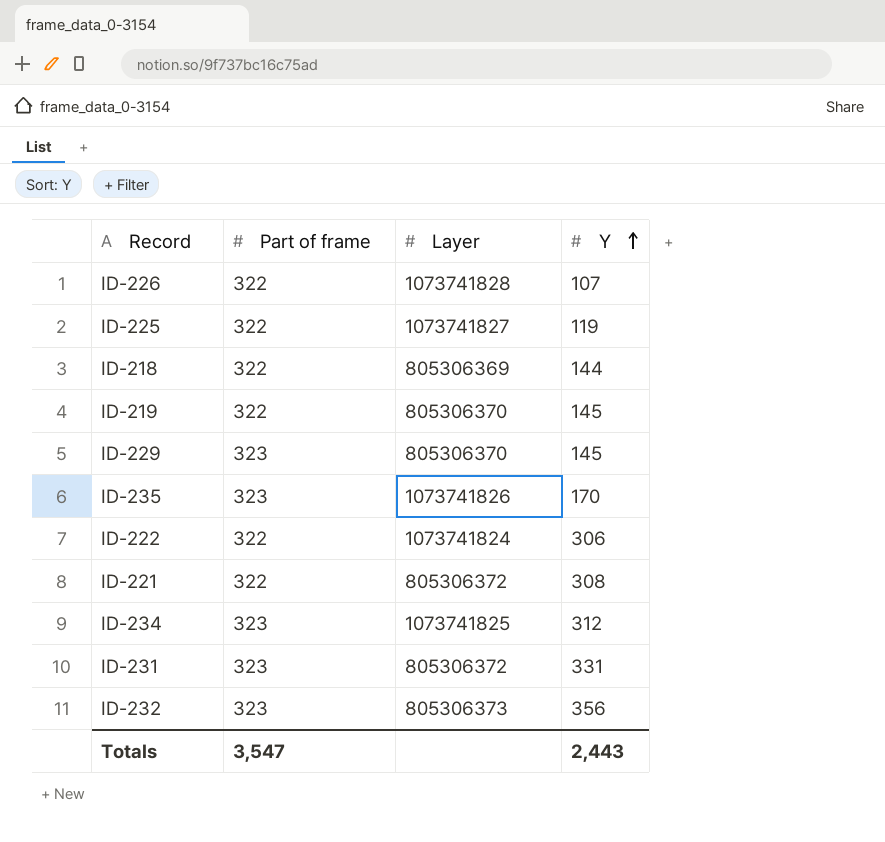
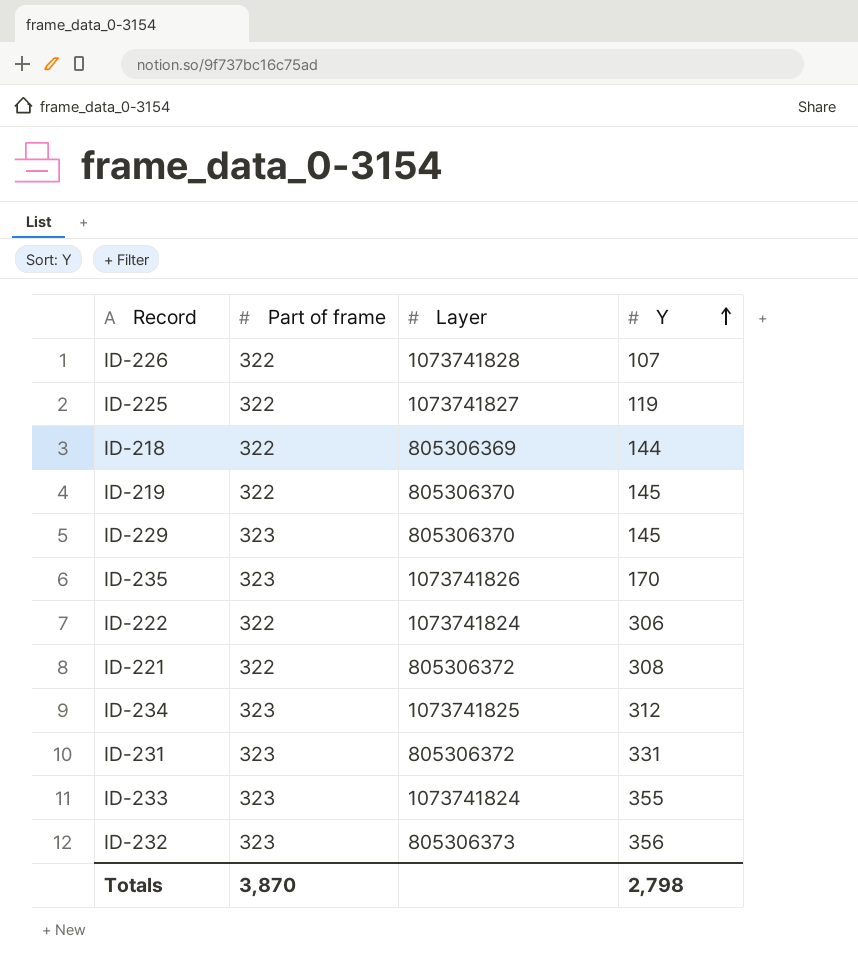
row ID-233: none -> 323 | 1073741824 | 355
Totals | Part of frame: 3,547 -> 3,870
Totals | Y: 2,443 -> 2,798

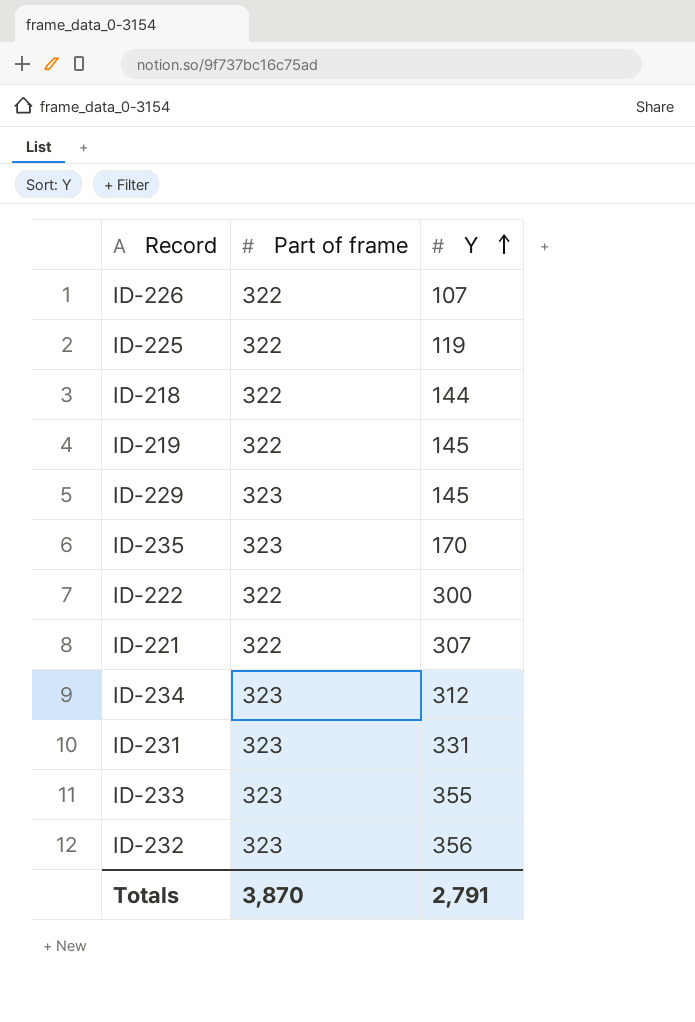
column Layer | position: 3 -> none
ID-222 | Y: 306 -> 300
ID-221 | Y: 308 -> 307
Totals | Y: 2,798 -> 2,791

